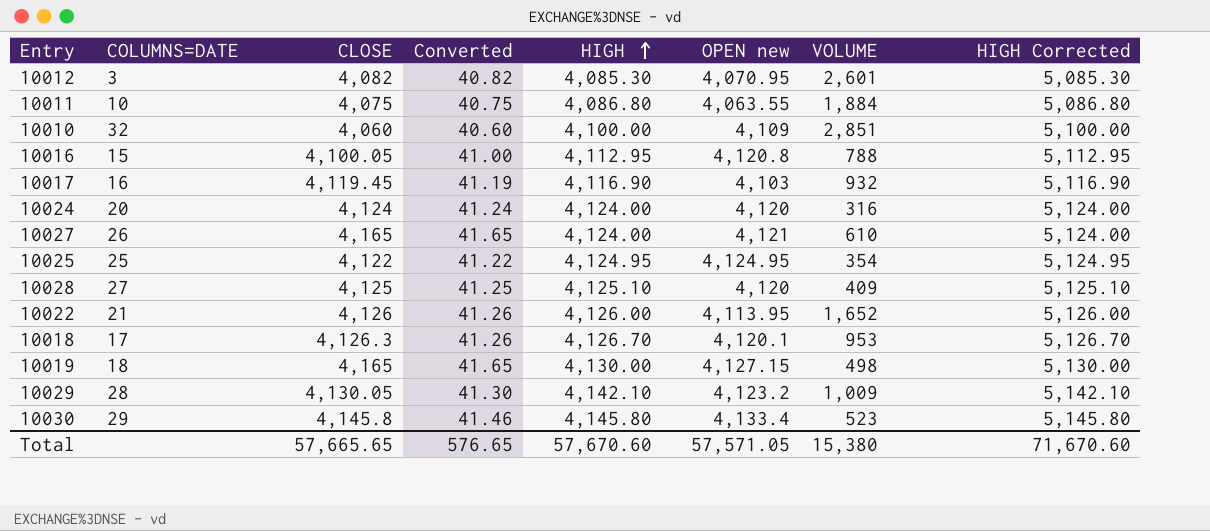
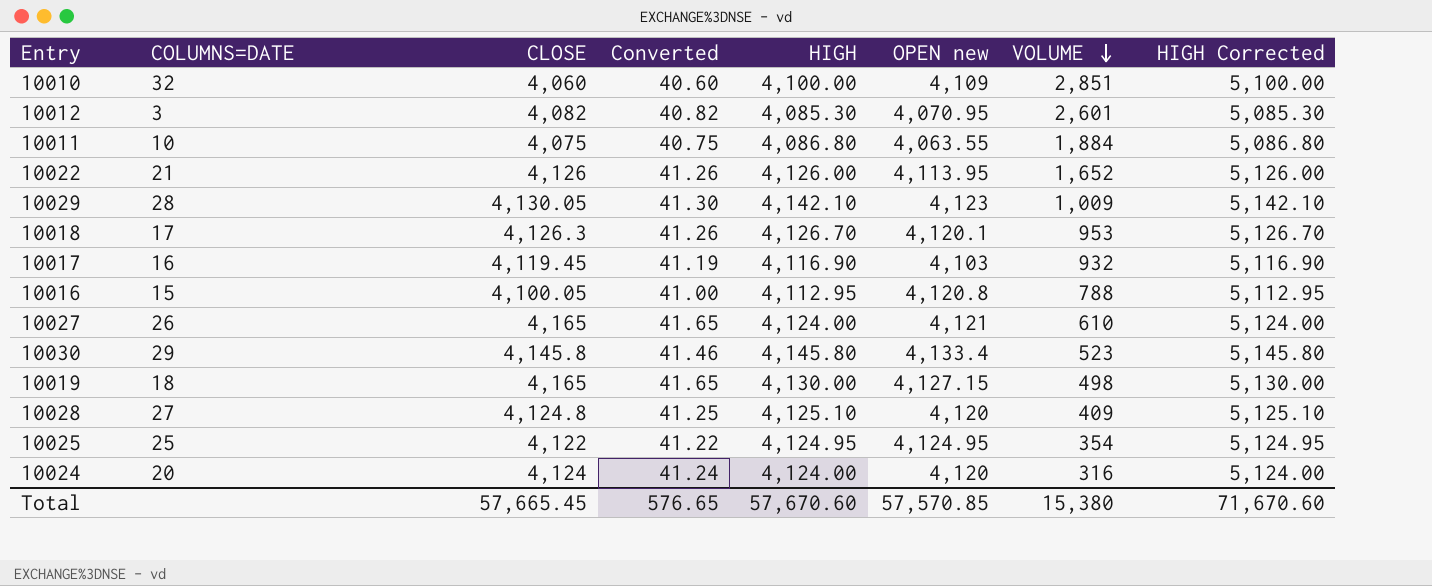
row order: HIGH ascending -> VOLUME descending
10029 | OPEN new: 4,123.2 -> 4,123
10028 | CLOSE: 4,125 -> 4,124.8
Total | CLOSE: 57,665.65 -> 57,665.45
Total | OPEN new: 57,571.05 -> 57,570.85

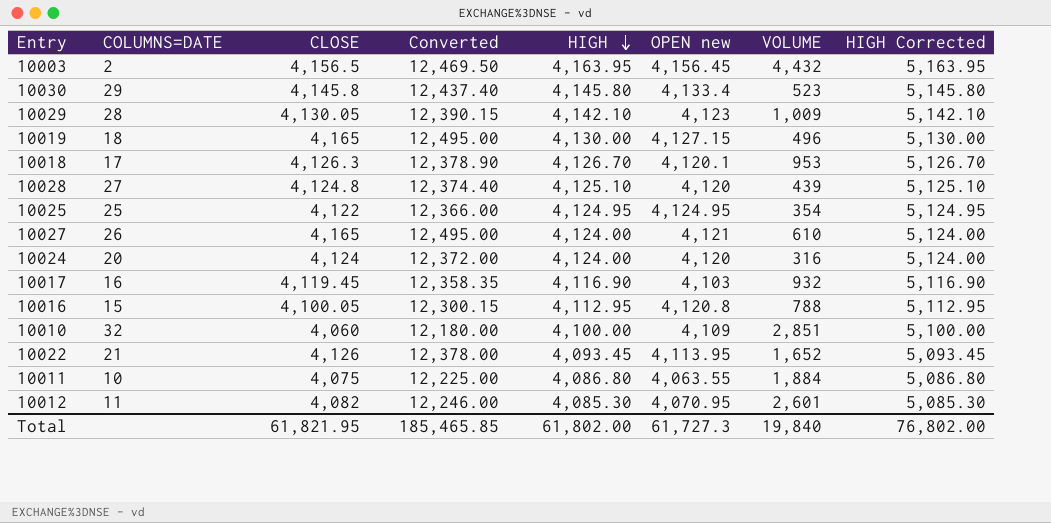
row order: VOLUME descending -> HIGH descending
column Converted | formula: [CLOSE] * 0.01 -> [CLOSE] * 3
row 10003: none -> 2 | 4,156.5 | 12,469.50 | 4,163.95 | 4,156.45 | 4,432 | 5,163.95
10019 | VOLUME: 498 -> 496
10028 | VOLUME: 409 -> 439
10022 | HIGH: 4,126.00 -> 4,093.45
10022 | HIGH Corrected: 5,126.00 -> 5,093.45
10012 | COLUMNS=DATE: 3 -> 11
Total | CLOSE: 57,665.45 -> 61,821.95
Total | Converted: 576.65 -> 185,465.85
Total | HIGH: 57,670.60 -> 61,802.00
Total | OPEN new: 57,570.85 -> 61,727.3
Total | VOLUME: 15,380 -> 19,840
Total | HIGH Corrected: 71,670.60 -> 76,802.00

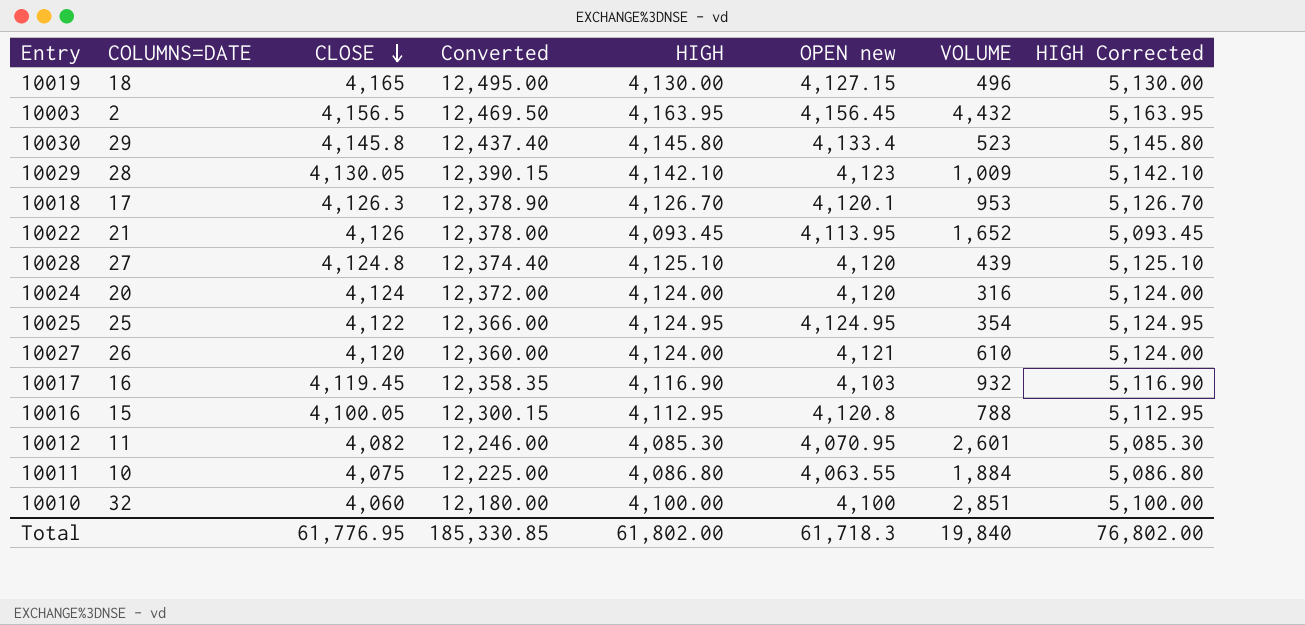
row order: HIGH descending -> CLOSE descending
10027 | CLOSE: 4,165 -> 4,120
10027 | Converted: 12,495.00 -> 12,360.00
10010 | OPEN new: 4,109 -> 4,100
Total | CLOSE: 61,821.95 -> 61,776.95
Total | Converted: 185,465.85 -> 185,330.85
Total | OPEN new: 61,727.3 -> 61,718.3

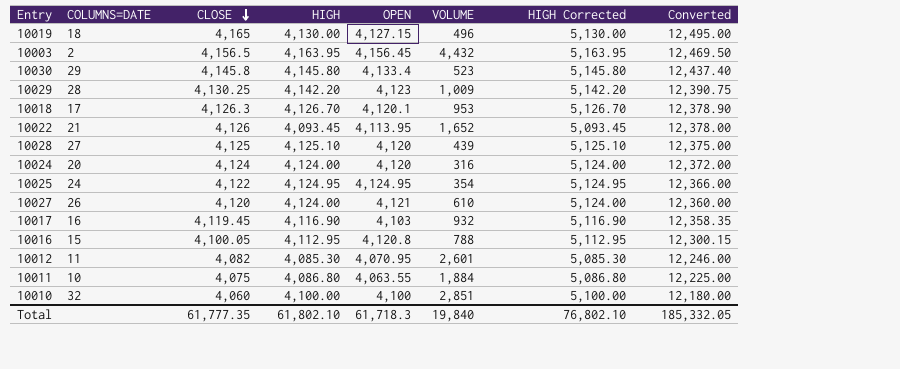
column name: OPEN new -> OPEN
column Converted | position: 4 -> 8
10029 | CLOSE: 4,130.05 -> 4,130.25
10029 | HIGH: 4,142.10 -> 4,142.20
10029 | HIGH Corrected: 5,142.10 -> 5,142.20
10029 | Converted: 12,390.15 -> 12,390.75
10028 | CLOSE: 4,124.8 -> 4,125
10028 | Converted: 12,374.40 -> 12,375.00
10025 | COLUMNS=DATE: 25 -> 24
Total | CLOSE: 61,776.95 -> 61,777.35
Total | HIGH: 61,802.00 -> 61,802.10
Total | HIGH Corrected: 76,802.00 -> 76,802.10
Total | Converted: 185,330.85 -> 185,332.05

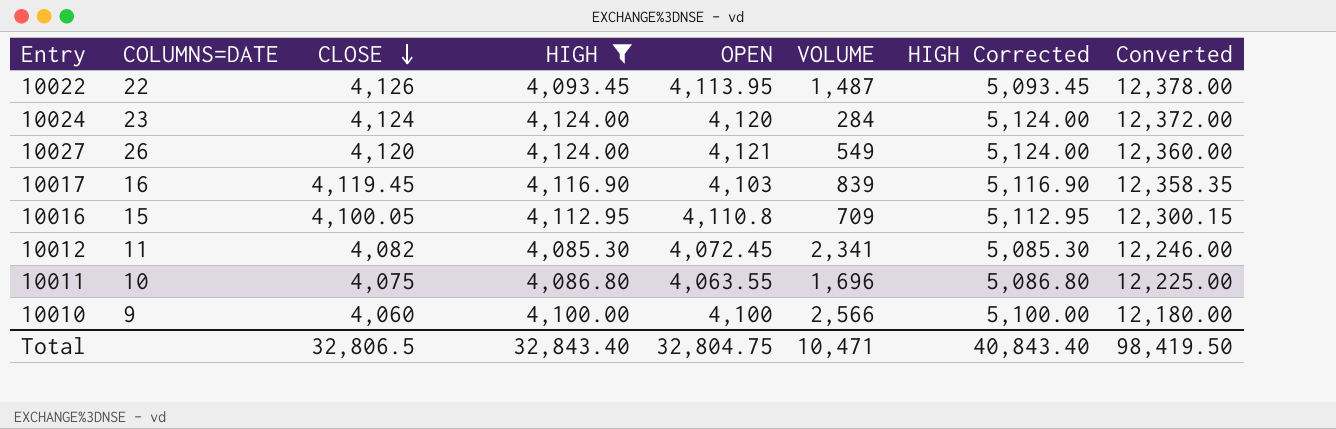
filter: none -> HIGH <= 4,124.00
10022 | COLUMNS=DATE: 21 -> 22
10022 | VOLUME: 1,652 -> 1,487
10024 | COLUMNS=DATE: 20 -> 23
10024 | VOLUME: 316 -> 284
10027 | VOLUME: 610 -> 549
10017 | VOLUME: 932 -> 839
10016 | OPEN: 4,120.8 -> 4,110.8
10016 | VOLUME: 788 -> 709
10012 | OPEN: 4,070.95 -> 4,072.45
10012 | VOLUME: 2,601 -> 2,341
10011 | VOLUME: 1,884 -> 1,696
10010 | COLUMNS=DATE: 32 -> 9
10010 | VOLUME: 2,851 -> 2,566
Total | CLOSE: 61,777.35 -> 32,806.5
Total | HIGH: 61,802.10 -> 32,843.40
Total | OPEN: 61,718.3 -> 32,804.75
Total | VOLUME: 19,840 -> 10,471
Total | HIGH Corrected: 76,802.10 -> 40,843.40
Total | Converted: 185,332.05 -> 98,419.50

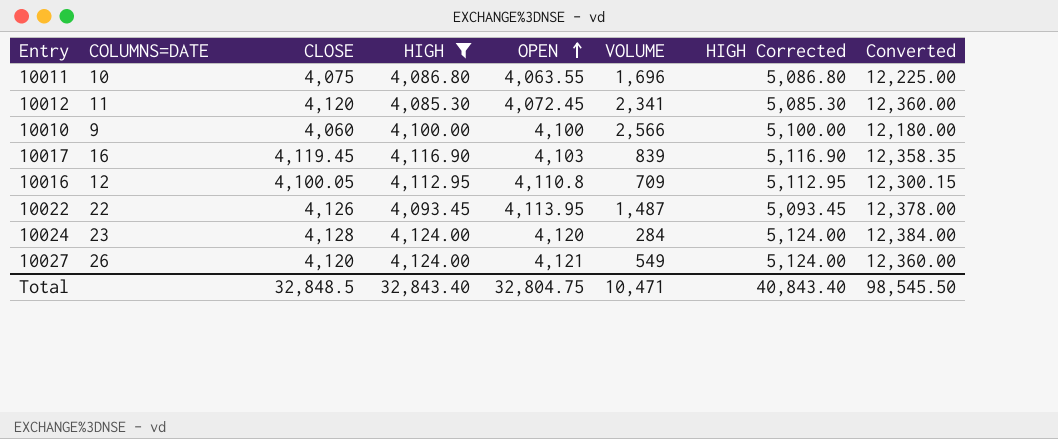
row order: CLOSE descending -> OPEN ascending
10012 | CLOSE: 4,082 -> 4,120
10012 | Converted: 12,246.00 -> 12,360.00
10016 | COLUMNS=DATE: 15 -> 12
10024 | CLOSE: 4,124 -> 4,128
10024 | Converted: 12,372.00 -> 12,384.00
Total | CLOSE: 32,806.5 -> 32,848.5
Total | Converted: 98,419.50 -> 98,545.50

